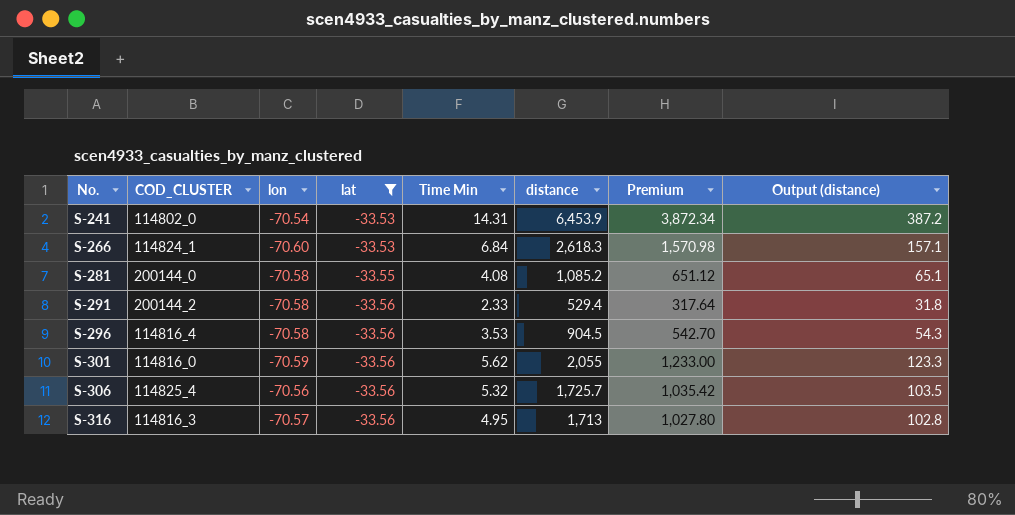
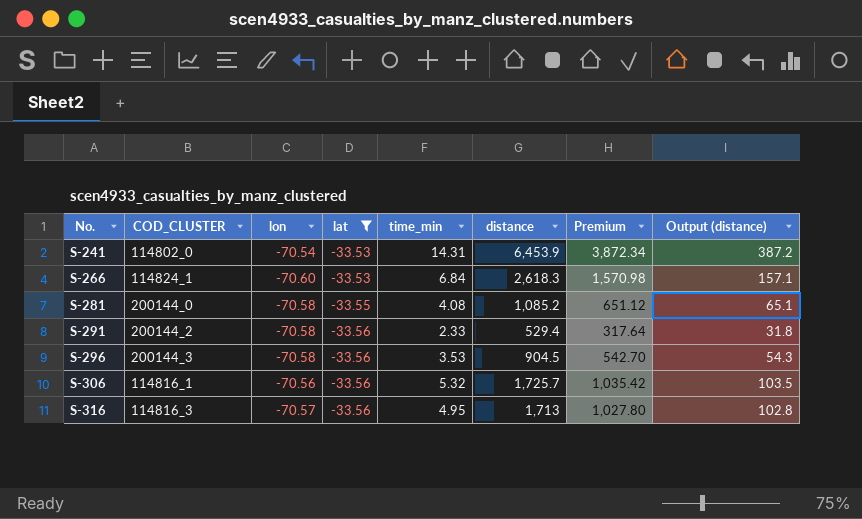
column name: Time Min -> time_min
row S-301: 114816_0 | -70.59 | -33.56 | 5.62 | 2,055 | 1,233.00 | 123.3 -> none
S-296 | COD_CLUSTER: 114816_4 -> 200144_3
S-306 | COD_CLUSTER: 114825_4 -> 114816_1

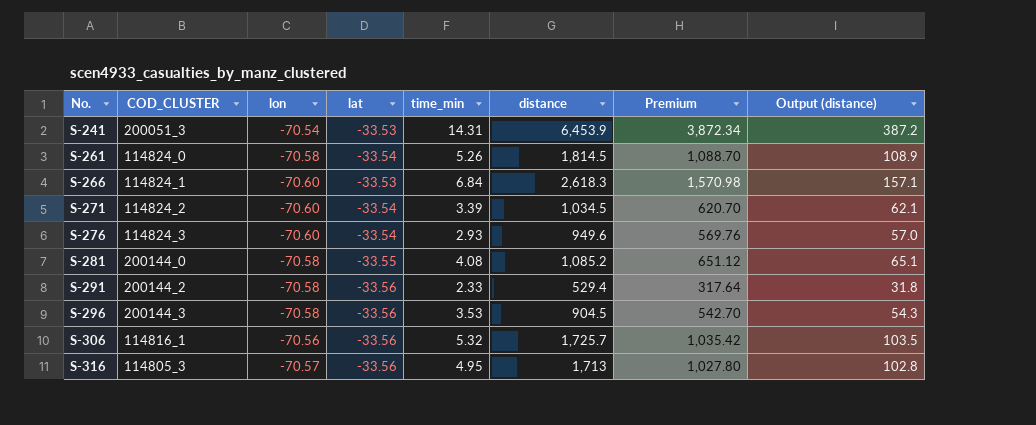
filter: lat != -33.54 -> none
S-241 | COD_CLUSTER: 114802_0 -> 200051_3
S-316 | COD_CLUSTER: 114816_3 -> 114805_3

